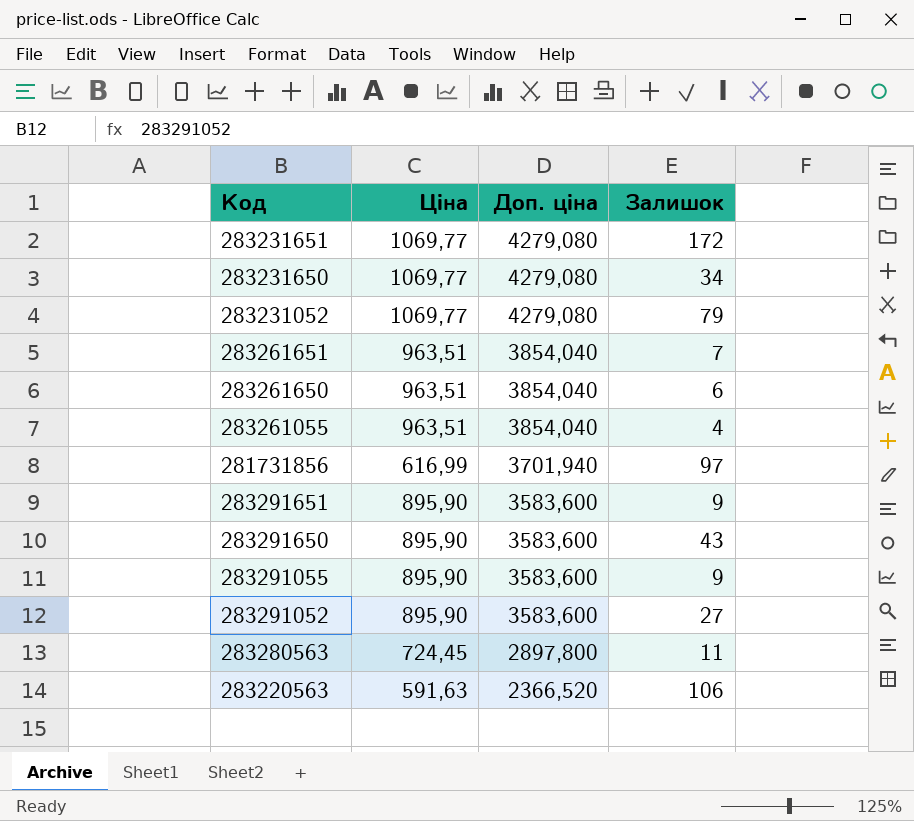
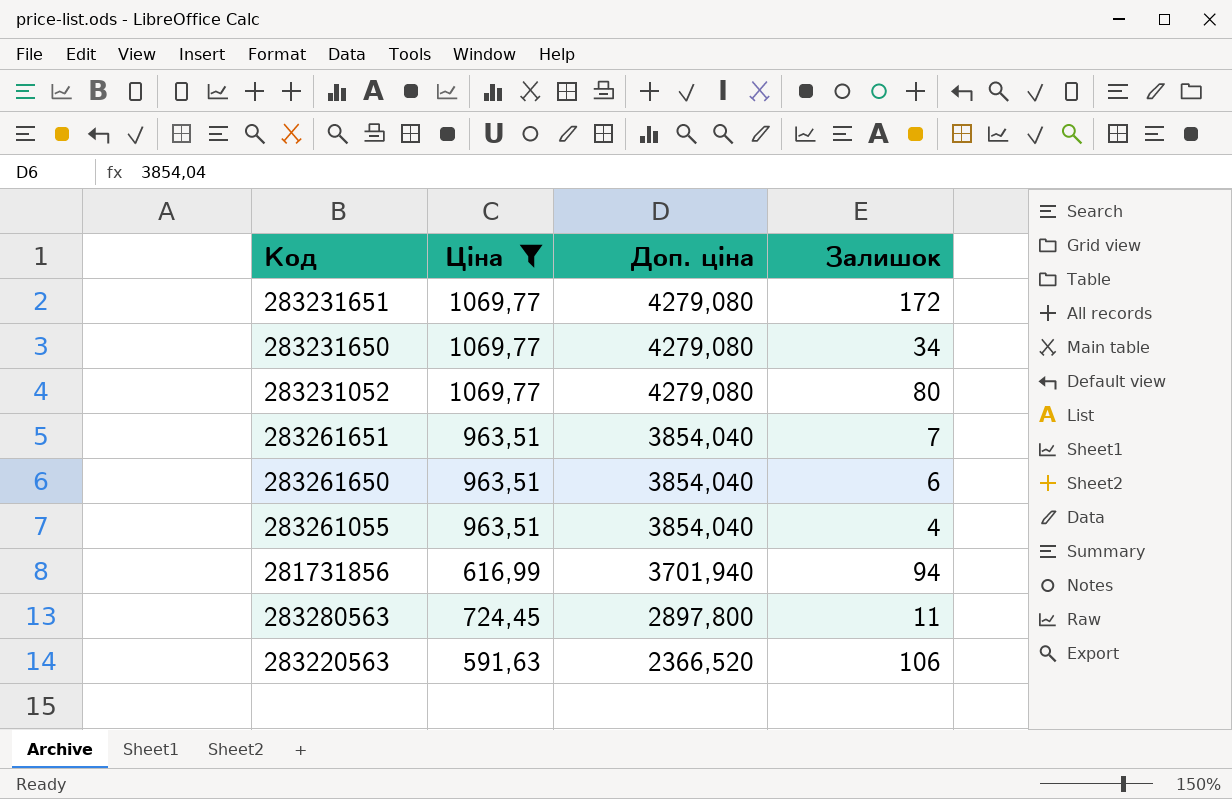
filter: none -> Ціна != 895,90
283231052 | Залишок: 79 -> 80
281731856 | Залишок: 97 -> 94

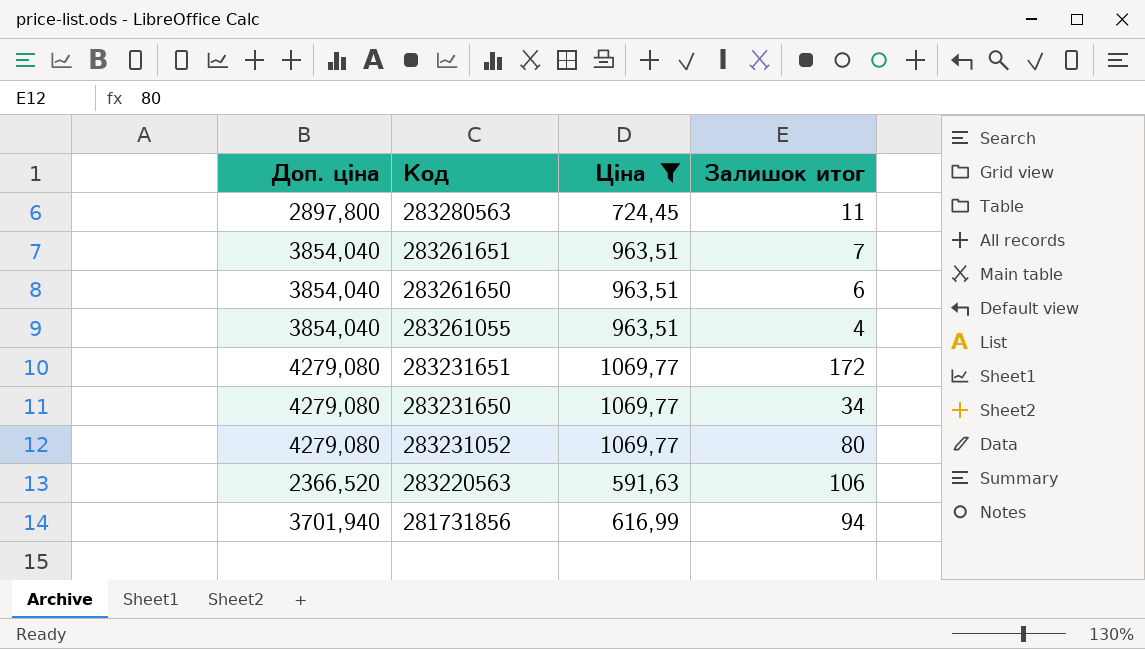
row order: Доп. ціна descending -> Код descending
column Доп. ціна | position: 3 -> 1
column name: Залишок -> Залишок итог

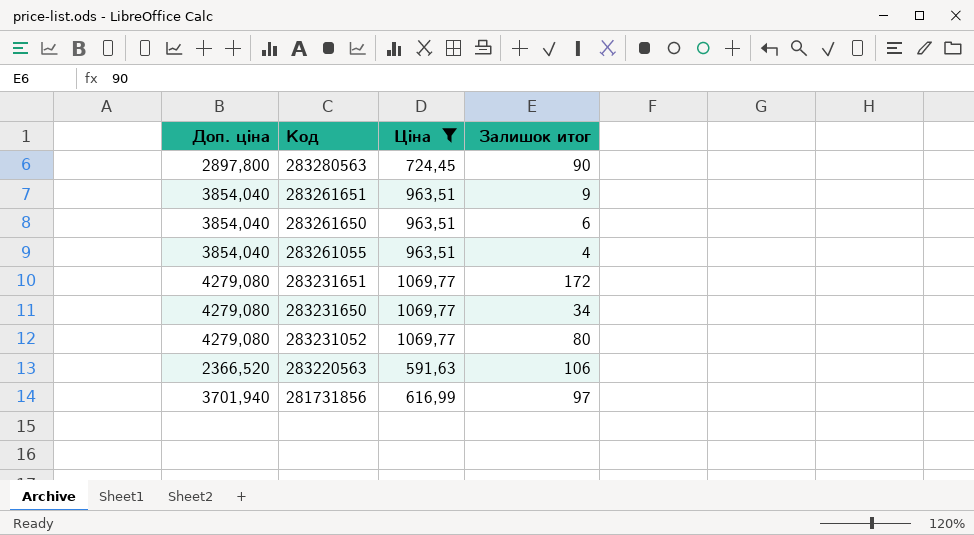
283280563 | Залишок итог: 11 -> 90
283261651 | Залишок итог: 7 -> 9
281731856 | Залишок итог: 94 -> 97

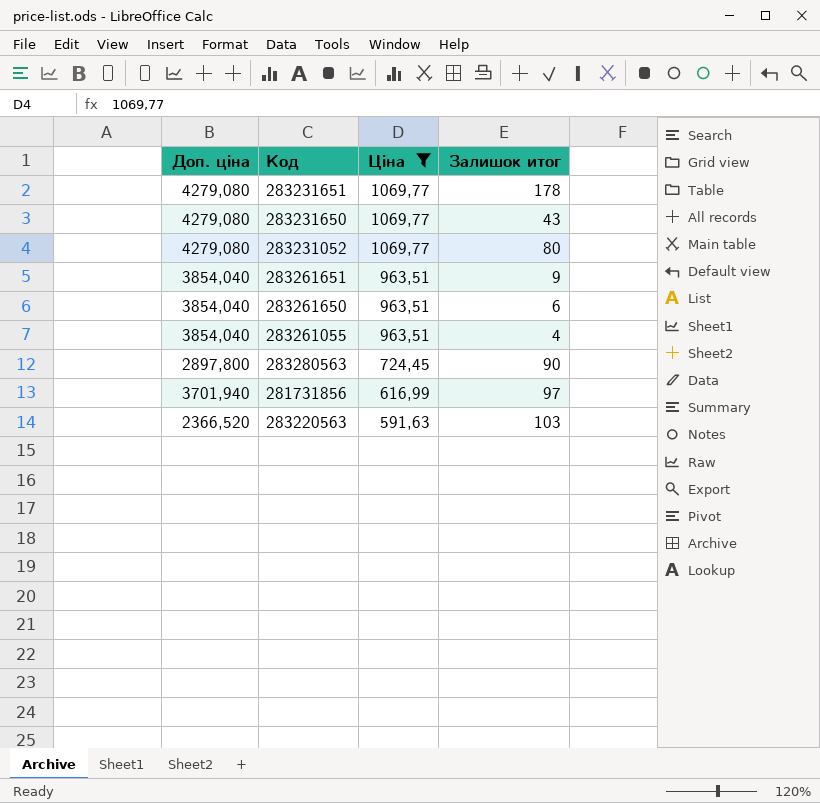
row order: Код descending -> Ціна descending
283231651 | Залишок итог: 172 -> 178
283231650 | Залишок итог: 34 -> 43
283220563 | Залишок итог: 106 -> 103

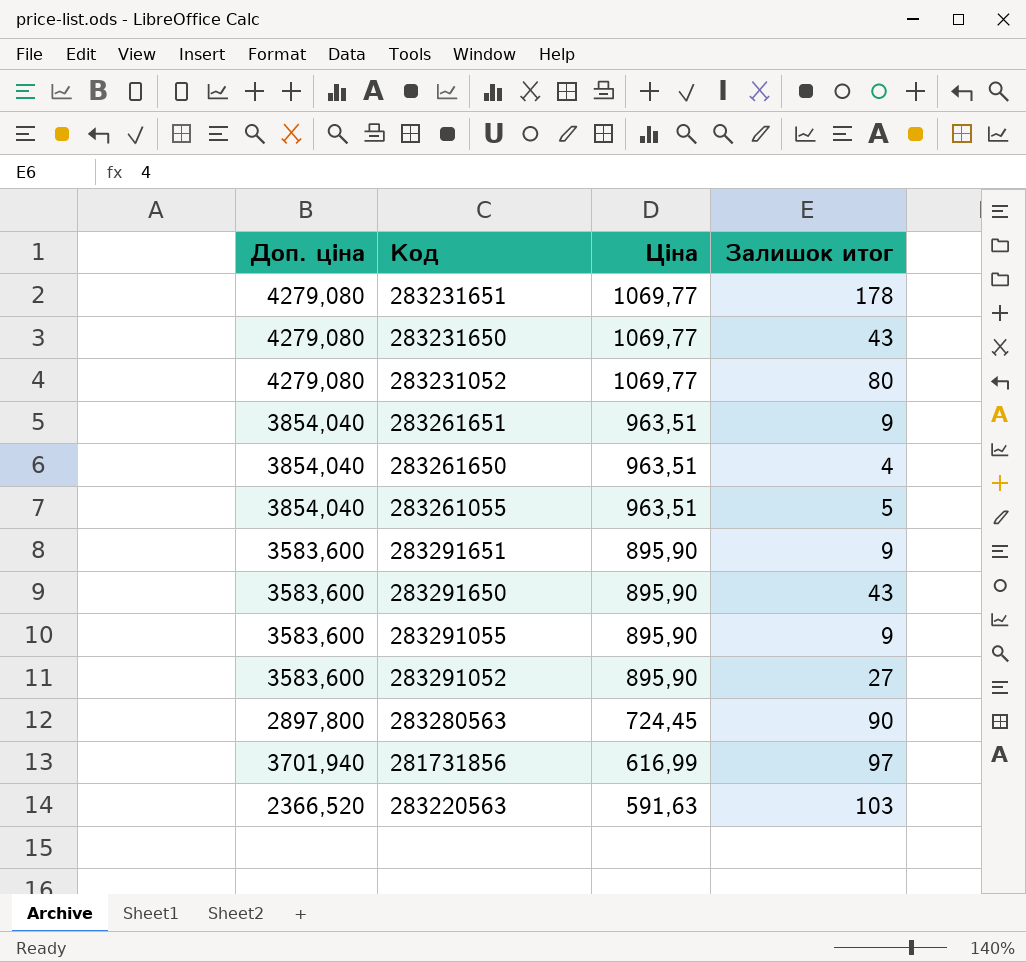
filter: Ціна != 895,90 -> none
283261650 | Залишок итог: 6 -> 4
283261055 | Залишок итог: 4 -> 5

